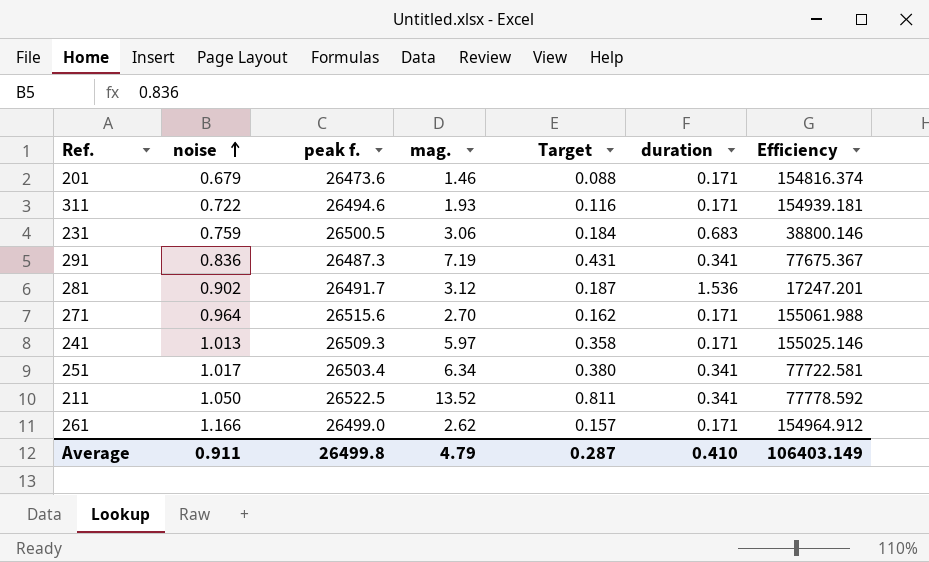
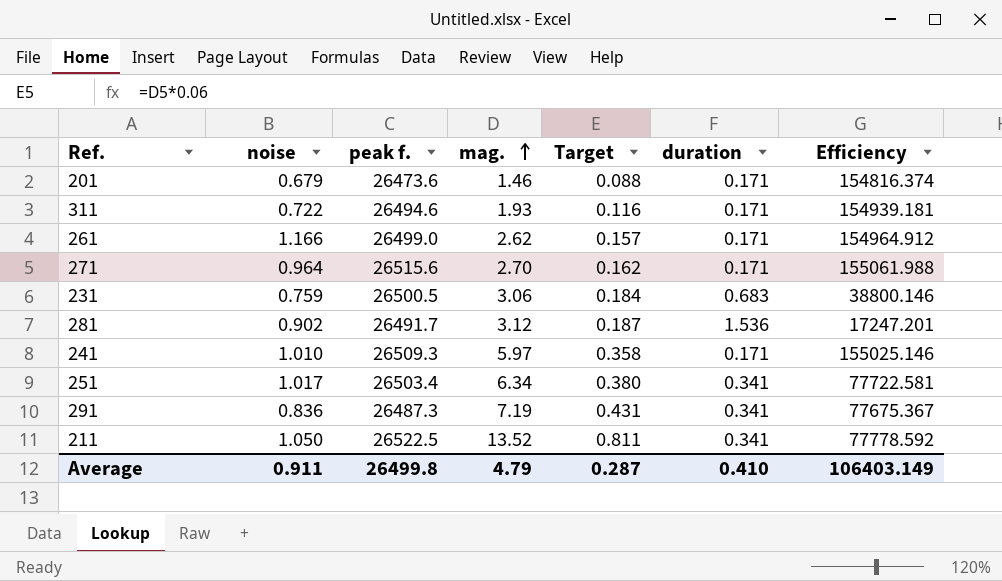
row order: noise ascending -> mag. ascending
241 | noise: 1.013 -> 1.010

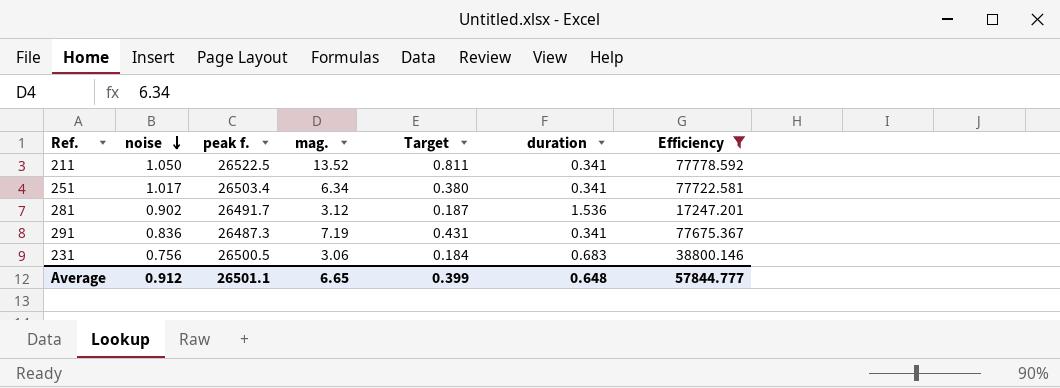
filter: none -> Efficiency <= 77778.592
row order: mag. ascending -> noise descending
231 | noise: 0.759 -> 0.756
Average | noise: 0.911 -> 0.912
Average | peak f.: 26499.8 -> 26501.1
Average | mag.: 4.79 -> 6.65
Average | Target: 0.287 -> 0.399
Average | duration: 0.410 -> 0.648
Average | Efficiency: 106403.149 -> 57844.777

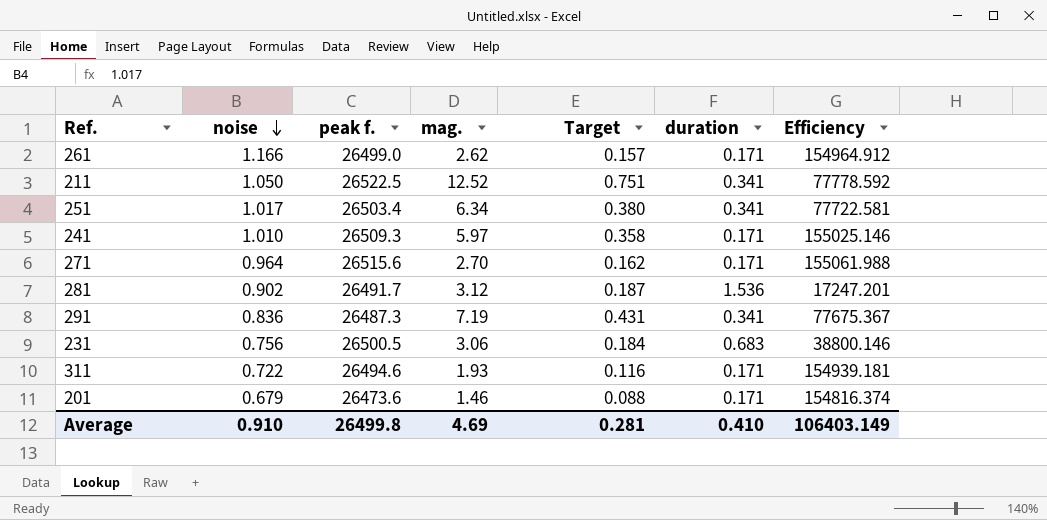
filter: Efficiency <= 77778.592 -> none
211 | mag.: 13.52 -> 12.52
211 | Target: 0.811 -> 0.751
Average | noise: 0.912 -> 0.910
Average | peak f.: 26501.1 -> 26499.8
Average | mag.: 6.65 -> 4.69
Average | Target: 0.399 -> 0.281
Average | duration: 0.648 -> 0.410
Average | Efficiency: 57844.777 -> 106403.149

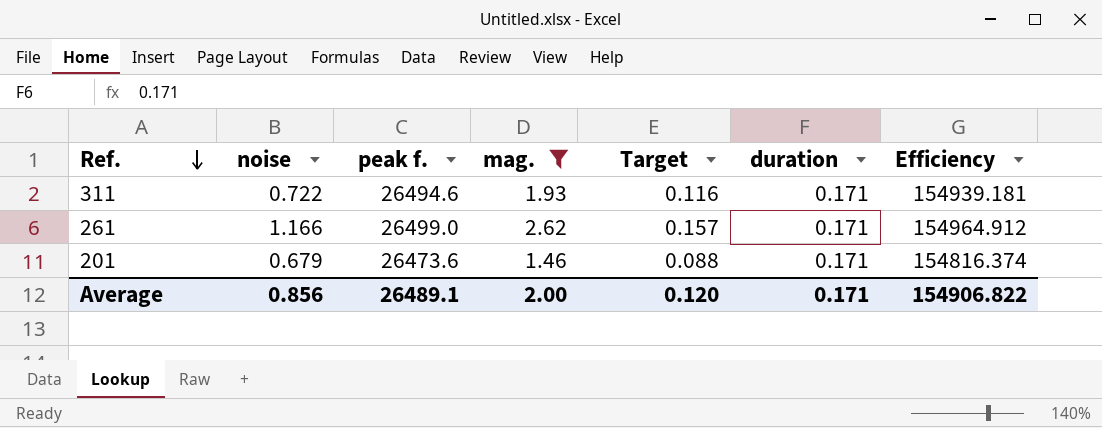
filter: none -> mag. <= 2.62
row order: noise descending -> Ref. descending
Average | noise: 0.910 -> 0.856
Average | peak f.: 26499.8 -> 26489.1
Average | mag.: 4.69 -> 2.00
Average | Target: 0.281 -> 0.120
Average | duration: 0.410 -> 0.171
Average | Efficiency: 106403.149 -> 154906.822

